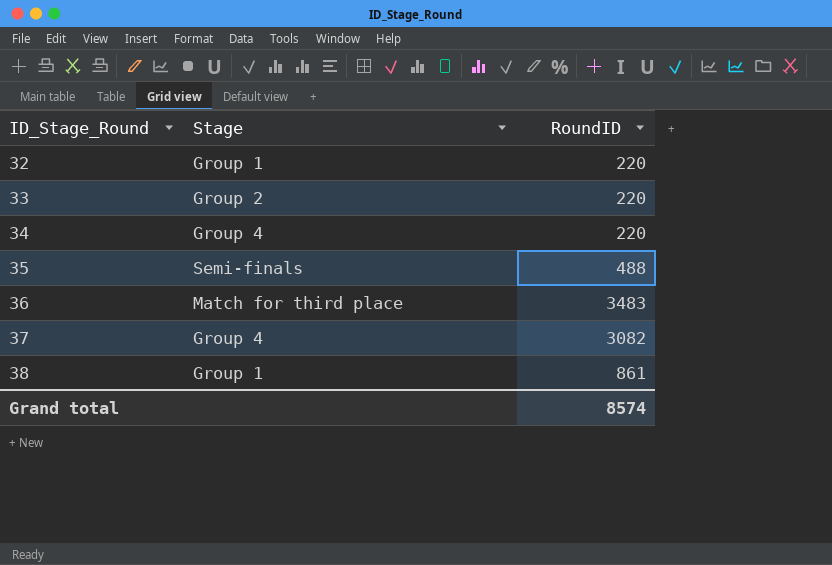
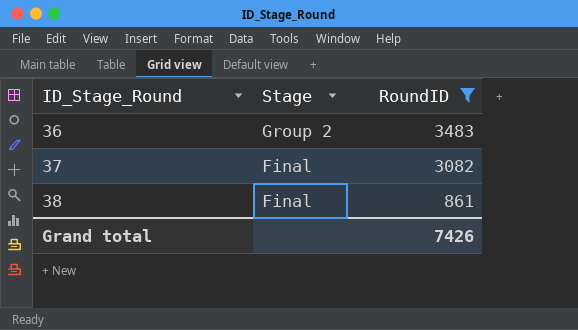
filter: none -> RoundID >= 861
36 | Stage: Match for third place -> Group 2
37 | Stage: Group 4 -> Final
38 | Stage: Group 1 -> Final
Grand total | RoundID: 8574 -> 7426

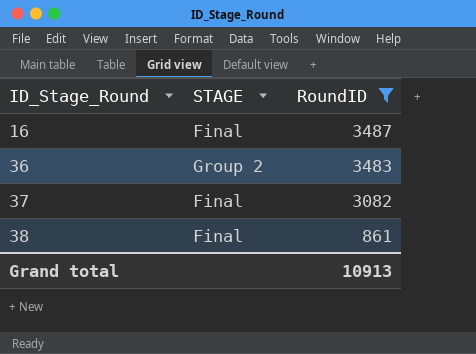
column name: Stage -> STAGE
row 16: none -> Final | 3487
Grand total | RoundID: 7426 -> 10913

